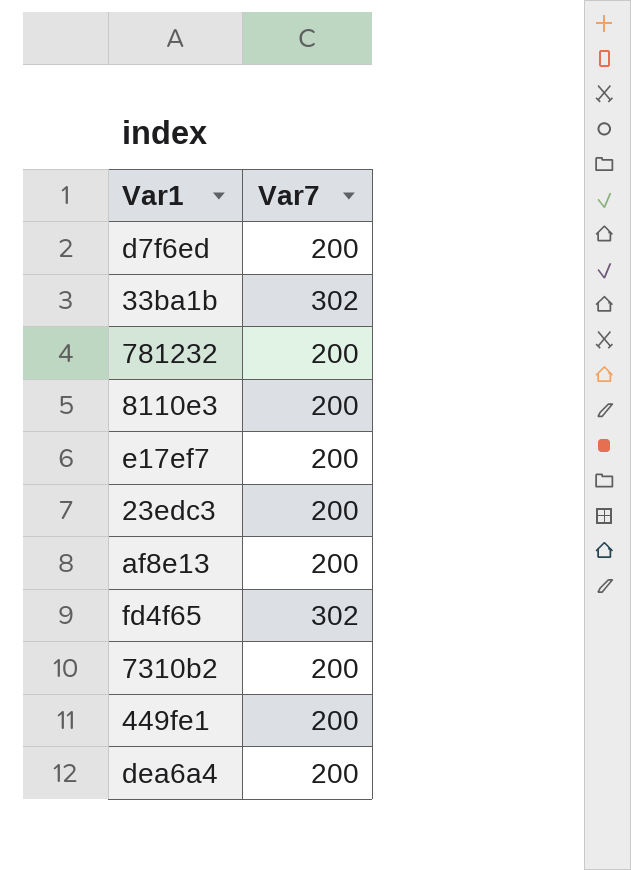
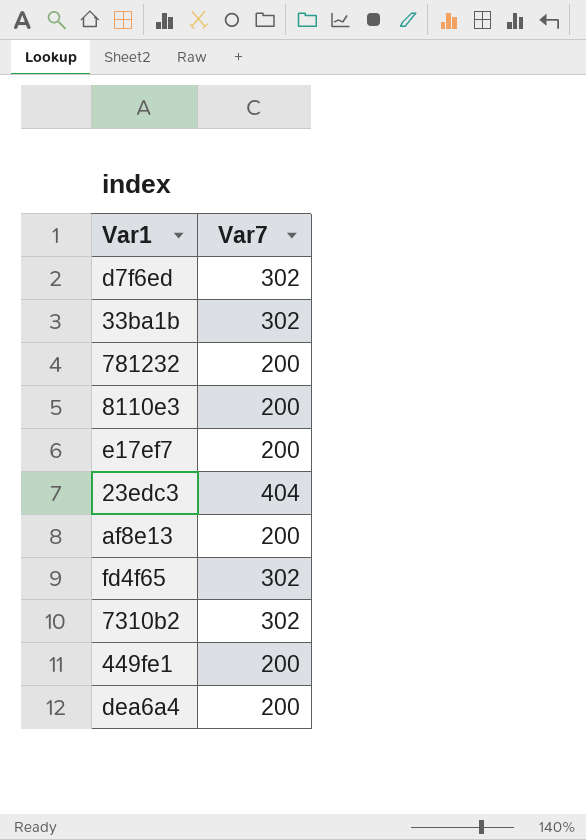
d7f6ed | Var7: 200 -> 302
23edc3 | Var7: 200 -> 404
7310b2 | Var7: 200 -> 302

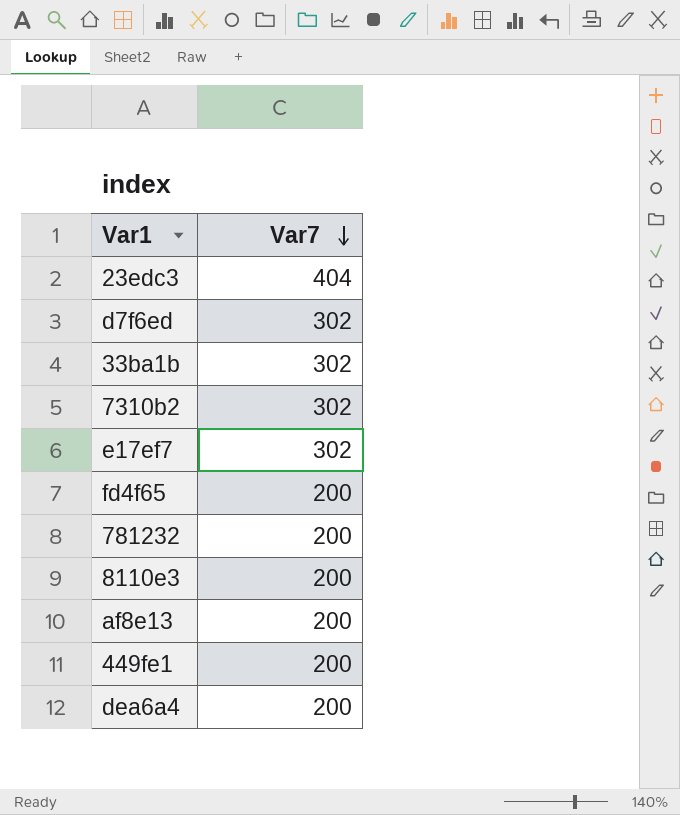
row order: none -> Var7 descending
e17ef7 | Var7: 200 -> 302
fd4f65 | Var7: 302 -> 200

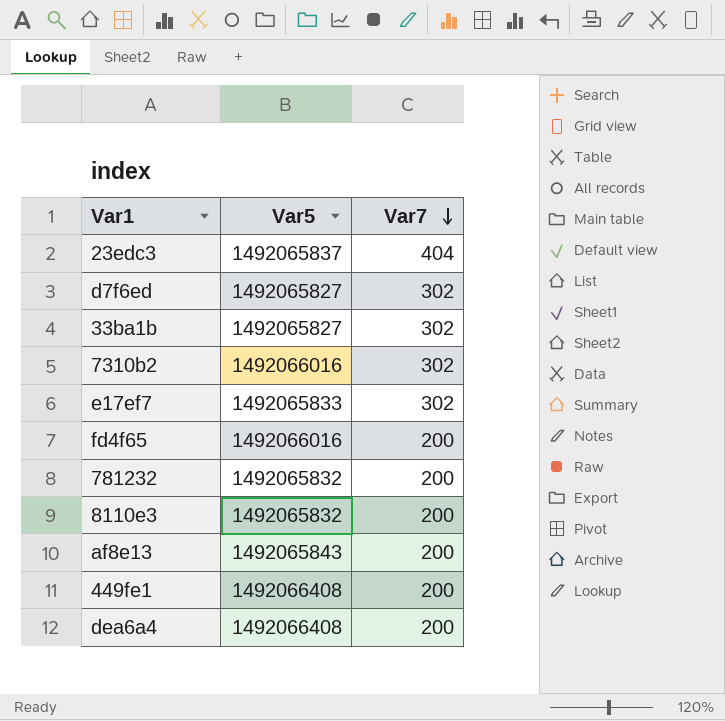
column Var5 | position: none -> 2

